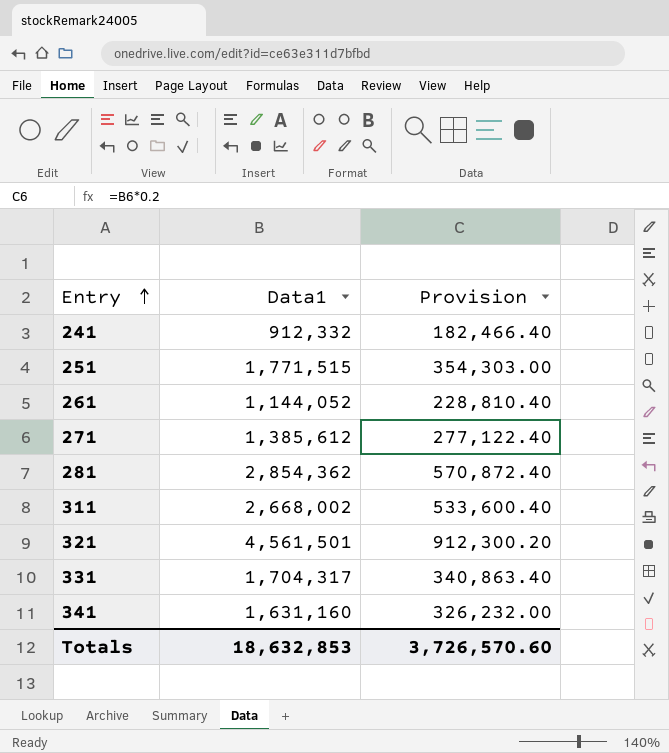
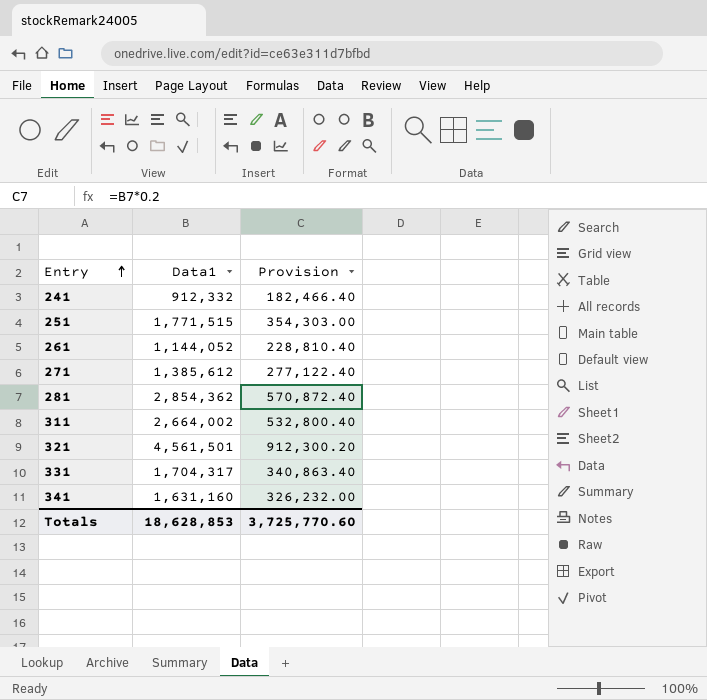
311 | Data1: 2,668,002 -> 2,664,002
311 | Provision: 533,600.40 -> 532,800.40
Totals | Data1: 18,632,853 -> 18,628,853
Totals | Provision: 3,726,570.60 -> 3,725,770.60

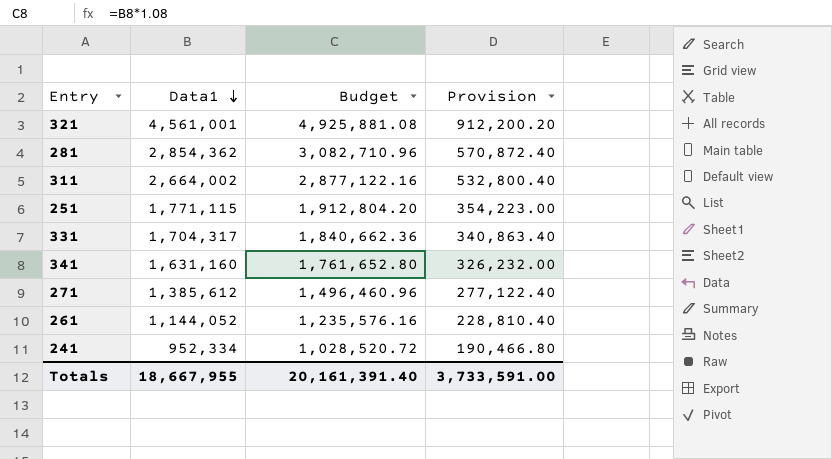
row order: Entry ascending -> Data1 descending
column Budget | formula: none -> [Data1] * 1.08
321 | Data1: 4,561,501 -> 4,561,001
321 | Provision: 912,300.20 -> 912,200.20
251 | Data1: 1,771,515 -> 1,771,115
251 | Provision: 354,303.00 -> 354,223.00
241 | Data1: 912,332 -> 952,334
241 | Provision: 182,466.40 -> 190,466.80
Totals | Data1: 18,628,853 -> 18,667,955
Totals | Provision: 3,725,770.60 -> 3,733,591.00

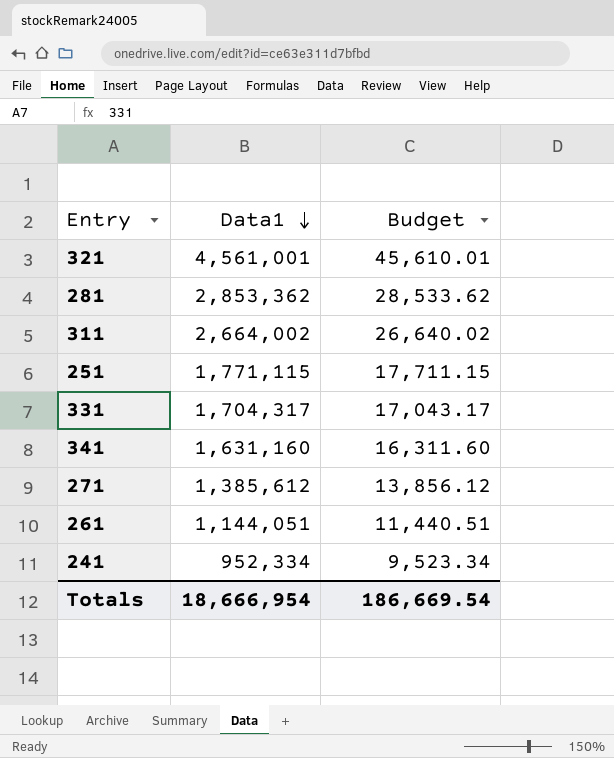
column Provision | formula: [Data1] * 0.2 -> none
column Budget | formula: [Data1] * 1.08 -> [Data1] * 0.01
281 | Data1: 2,854,362 -> 2,853,362
261 | Data1: 1,144,052 -> 1,144,051
Totals | Data1: 18,667,955 -> 18,666,954
Totals | Budget: 20,161,391.40 -> 186,669.54

